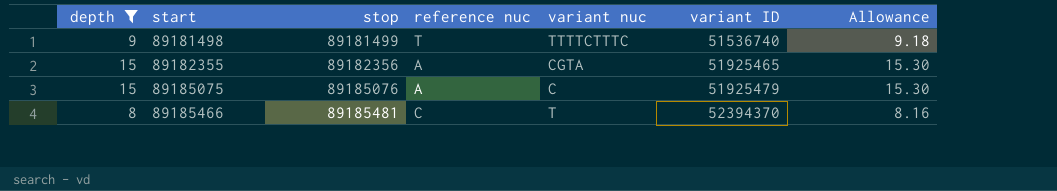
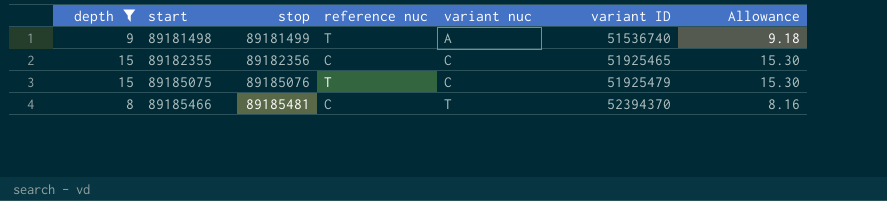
89181498 | variant nuc: TTTTCTTTC -> A
89182355 | reference nuc: A -> C
89182355 | variant nuc: CGTA -> C
89185075 | reference nuc: A -> T

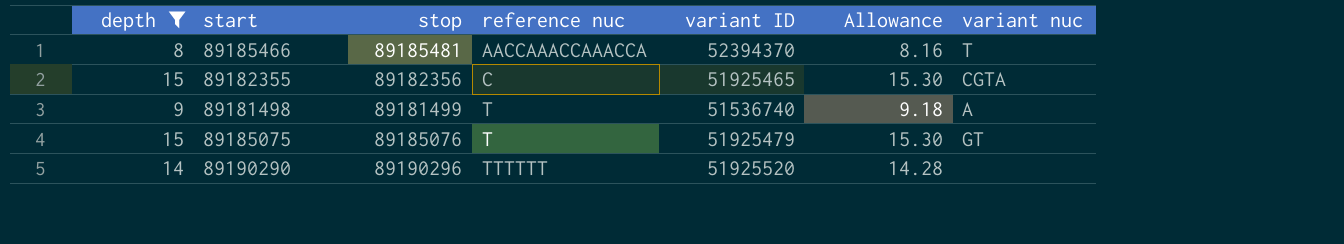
row order: start ascending -> reference nuc ascending
column variant nuc | position: 5 -> 7
89185466 | reference nuc: C -> AACCAAACCAAACCA
89182355 | variant nuc: C -> CGTA
89185075 | variant nuc: C -> GT
row 89190290: none -> 14 | 89190296 | TTTTTT | 51925520 | 14.28 | none

